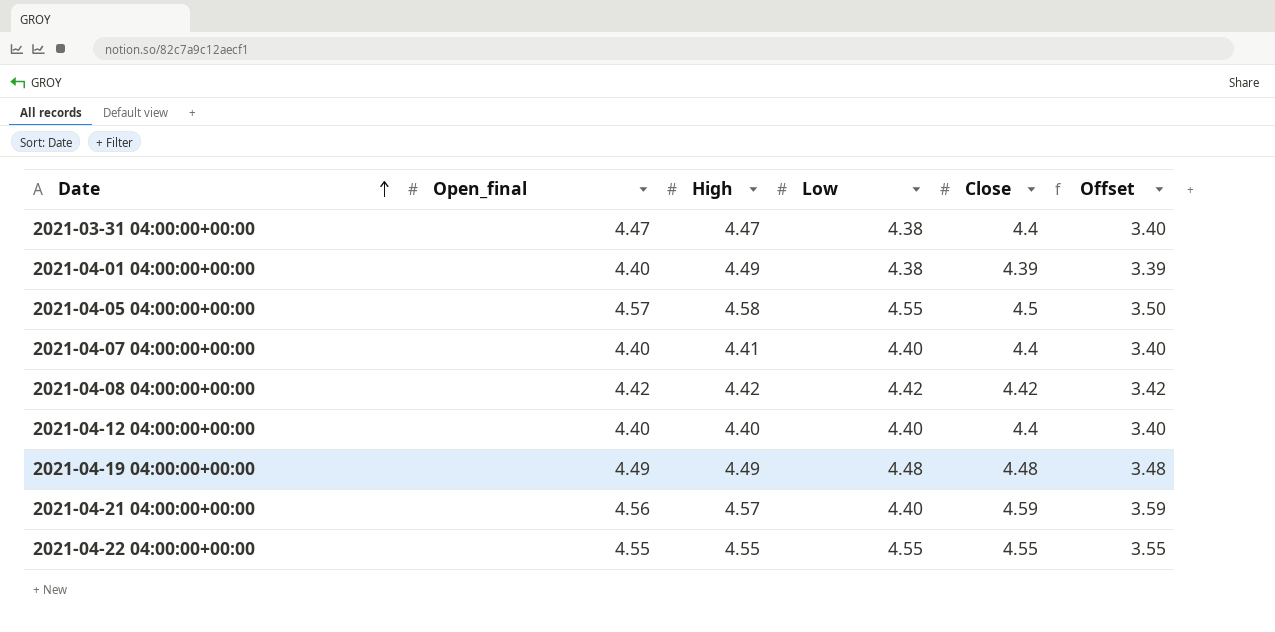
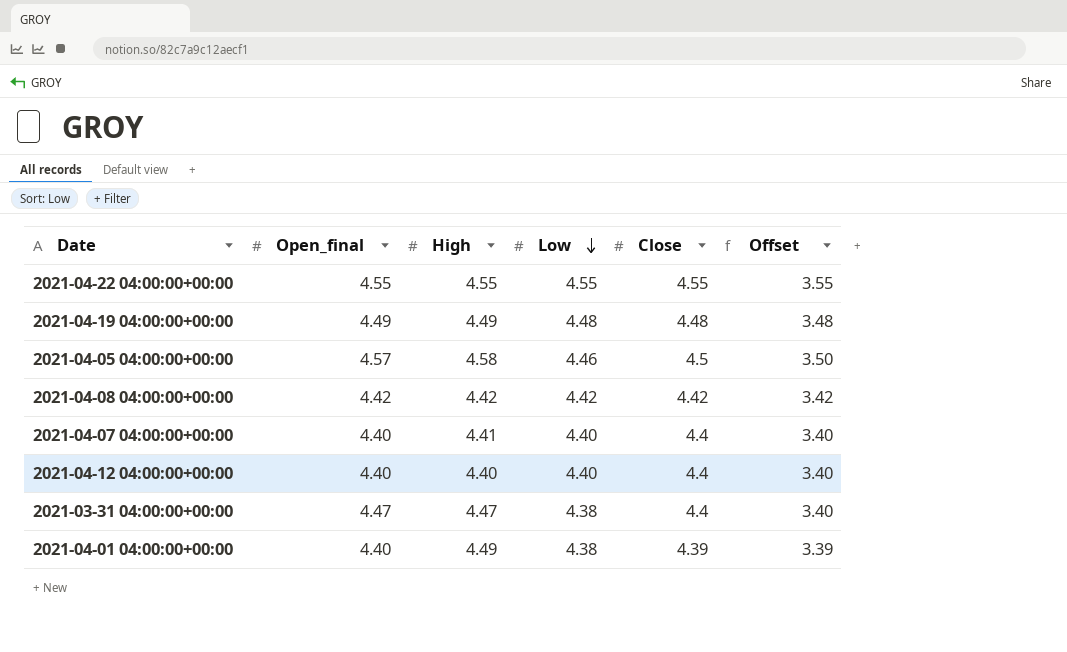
row order: Date ascending -> Low descending
row 2021-04-21 04:00:00+00:00: 4.56 | 4.57 | 4.40 | 4.59 | 3.59 -> none
2021-04-05 04:00:00+00:00 | Low: 4.55 -> 4.46

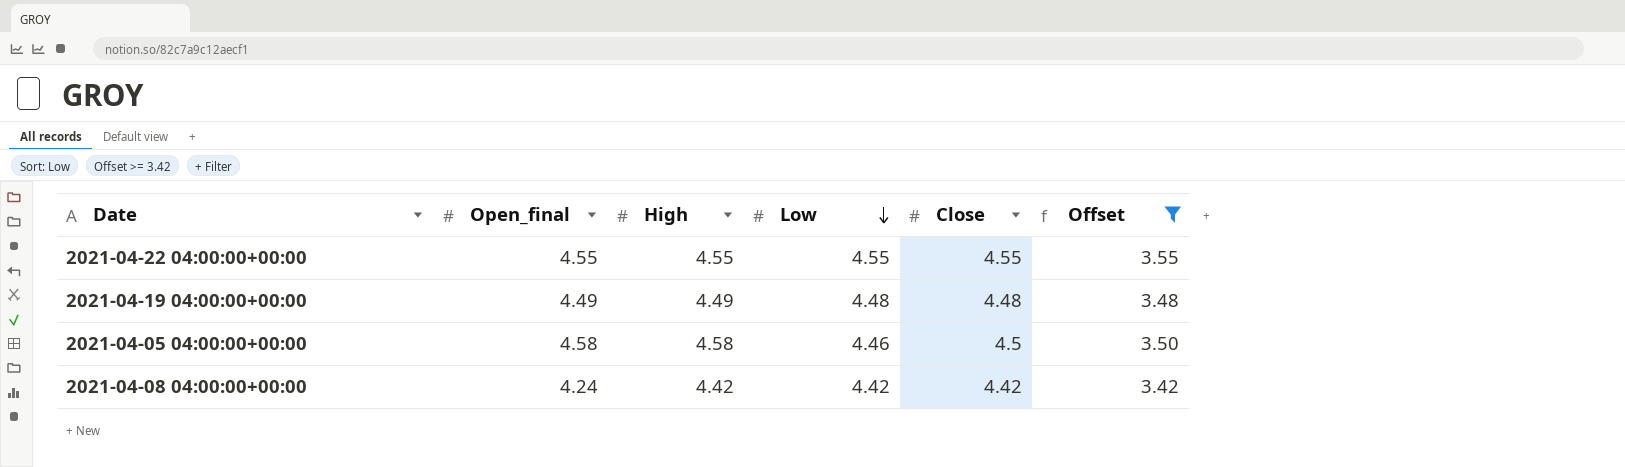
filter: none -> Offset >= 3.42
2021-04-05 04:00:00+00:00 | Open_final: 4.57 -> 4.58
2021-04-08 04:00:00+00:00 | Open_final: 4.42 -> 4.24

